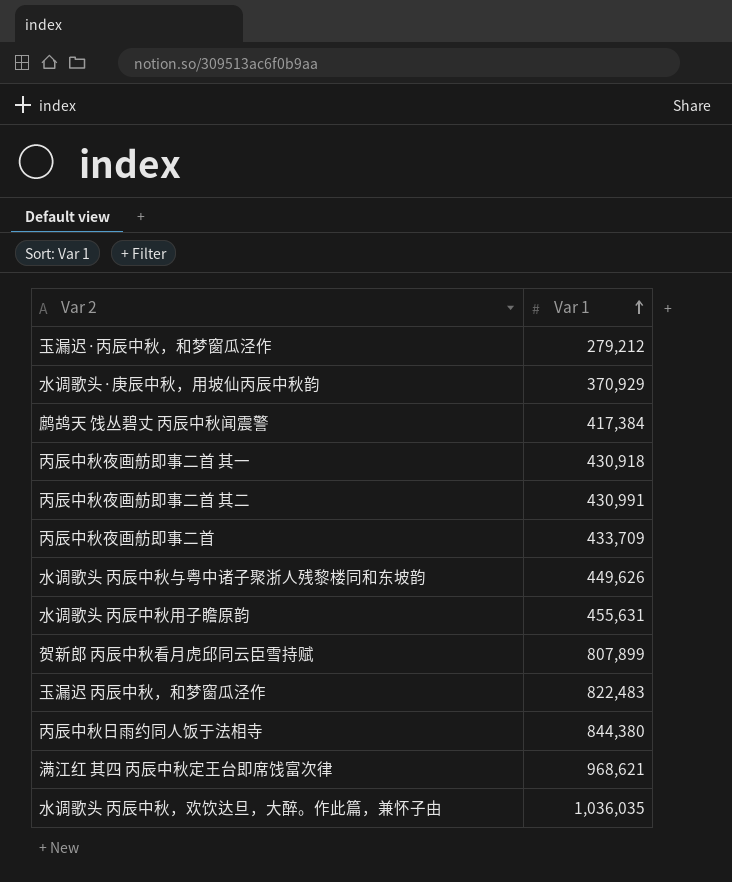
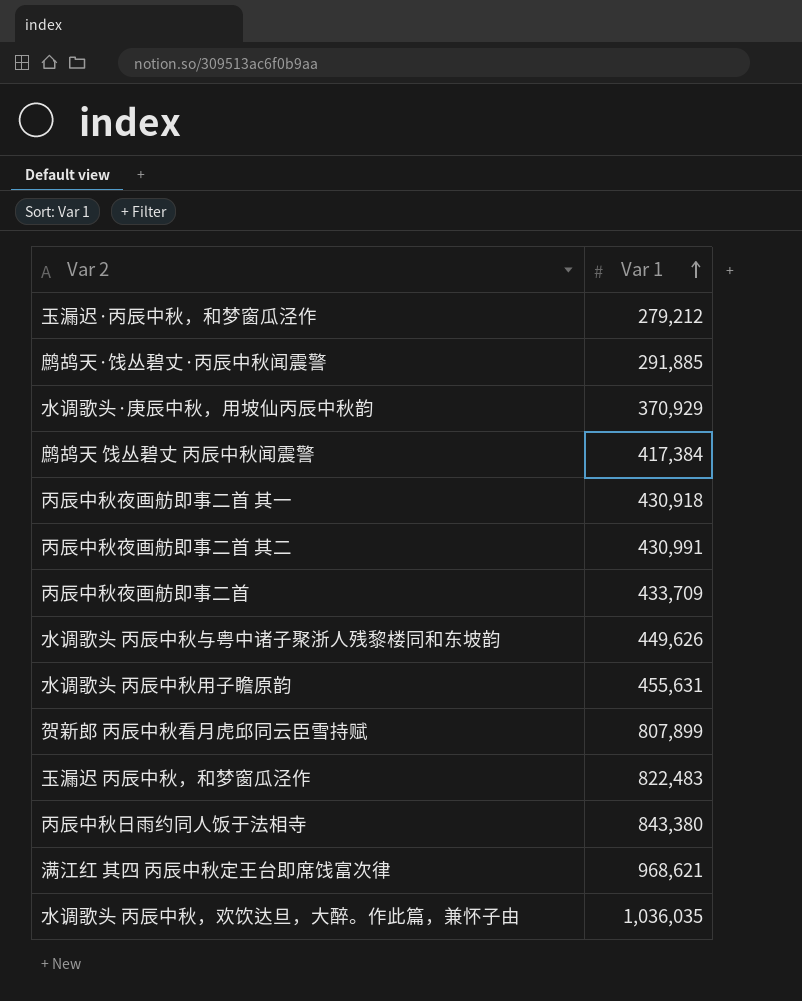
row 鹧鸪天·饯丛碧丈·丙辰中秋闻震警: none -> 291,885
丙辰中秋日雨约同人饭于法相寺 | Var 1: 844,380 -> 843,380

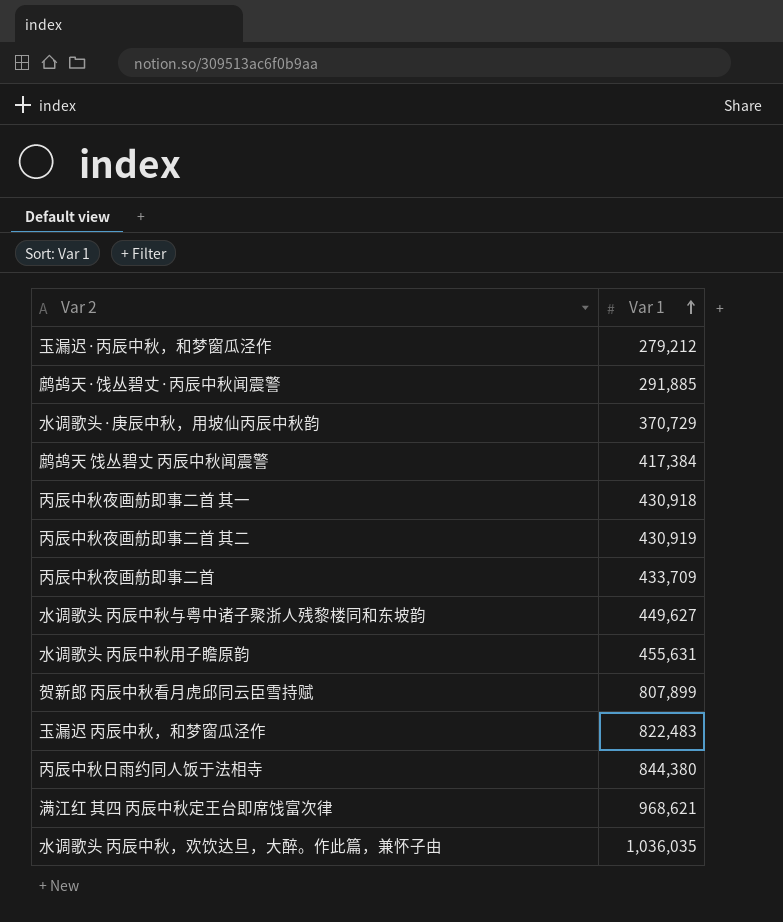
水调歌头·庚辰中秋，用坡仙丙辰中秋韵 | Var 1: 370,929 -> 370,729
丙辰中秋夜画舫即事二首 其二 | Var 1: 430,991 -> 430,919
水调歌头 丙辰中秋与粤中诸子聚浙人残黎楼同和东坡韵 | Var 1: 449,626 -> 449,627
丙辰中秋日雨约同人饭于法相寺 | Var 1: 843,380 -> 844,380

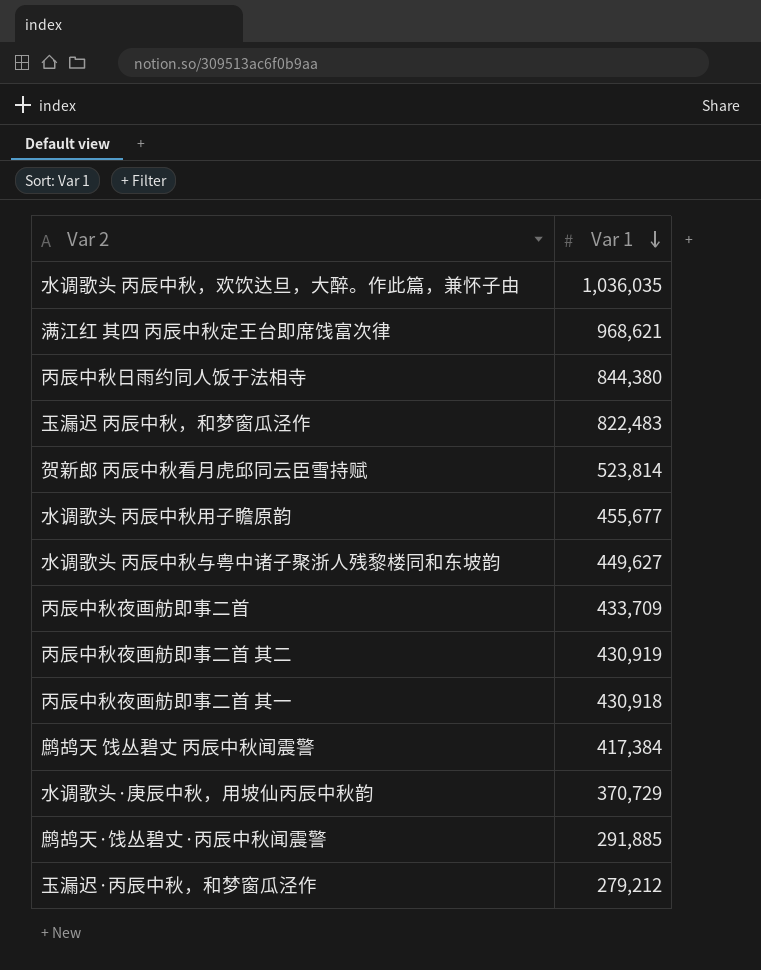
row order: Var 1 ascending -> Var 1 descending
贺新郎 丙辰中秋看月虎邱同云臣雪持赋 | Var 1: 807,899 -> 523,814
水调歌头 丙辰中秋用子瞻原韵 | Var 1: 455,631 -> 455,677

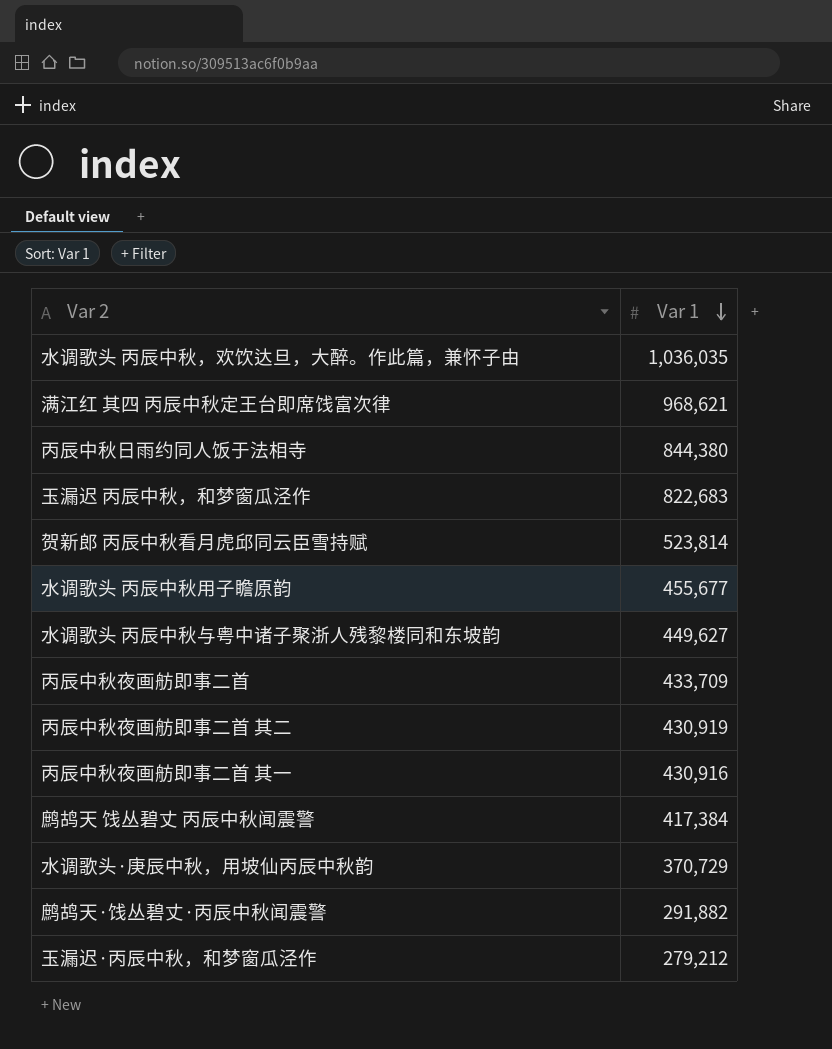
玉漏迟 丙辰中秋，和梦窗瓜泾作 | Var 1: 822,483 -> 822,683
丙辰中秋夜画舫即事二首 其一 | Var 1: 430,918 -> 430,916
鹧鸪天·饯丛碧丈·丙辰中秋闻震警 | Var 1: 291,885 -> 291,882

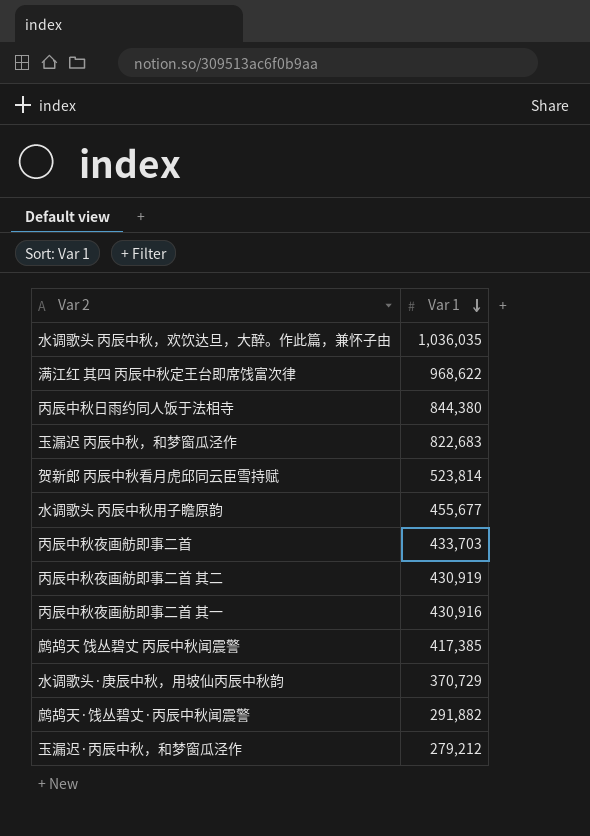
row 水调歌头 丙辰中秋与粤中诸子聚浙人残黎楼同和东坡韵: 449,627 -> none
满江红 其四 丙辰中秋定王台即席饯富次律 | Var 1: 968,621 -> 968,622
丙辰中秋夜画舫即事二首 | Var 1: 433,709 -> 433,703
鹧鸪天 饯丛碧丈 丙辰中秋闻震警 | Var 1: 417,384 -> 417,385

